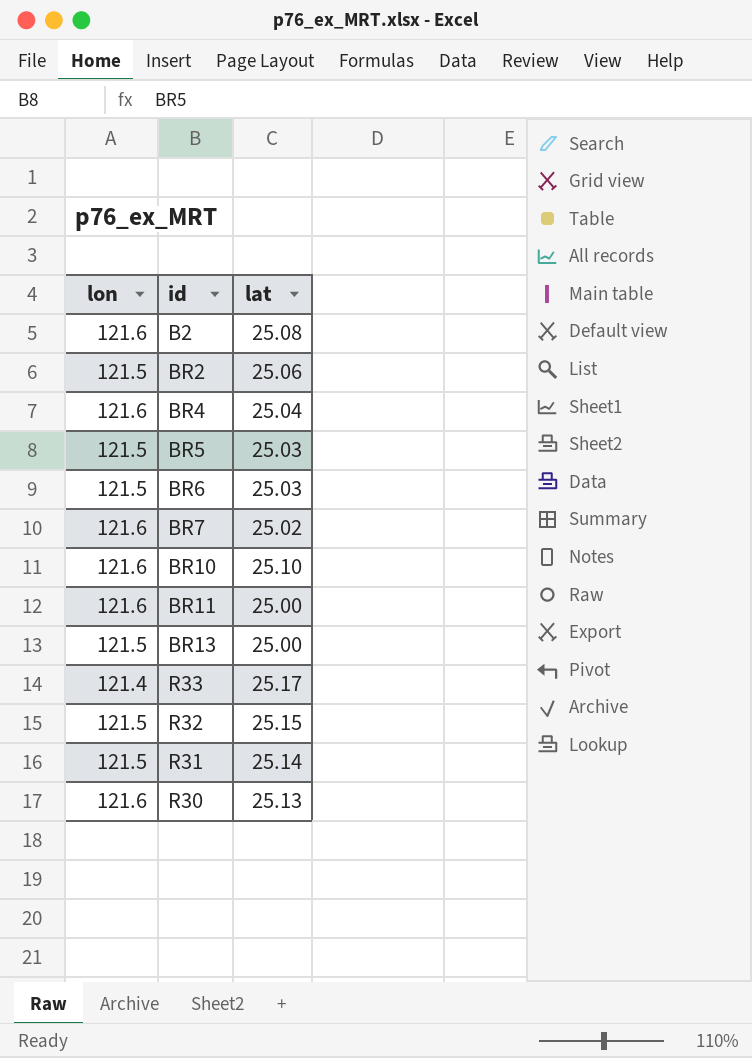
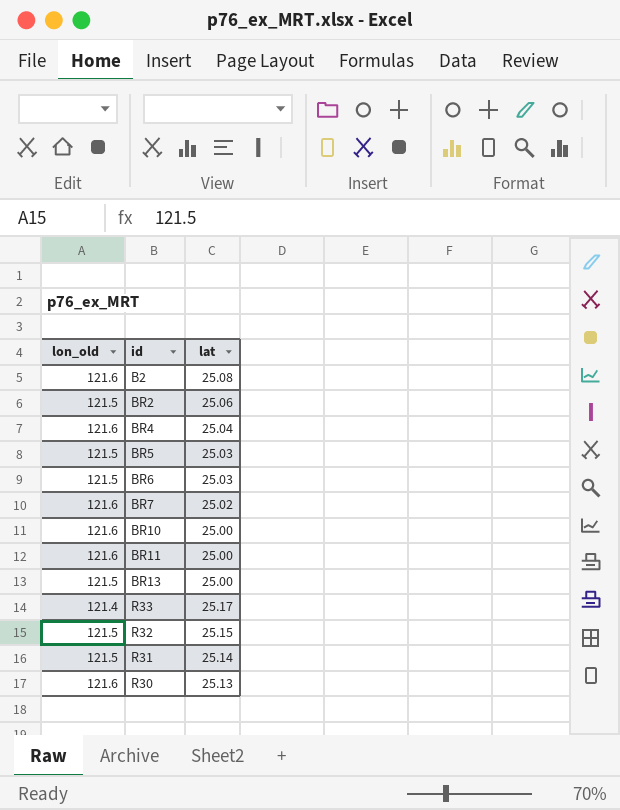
column name: lon -> lon_old
BR10 | lat: 25.10 -> 25.00

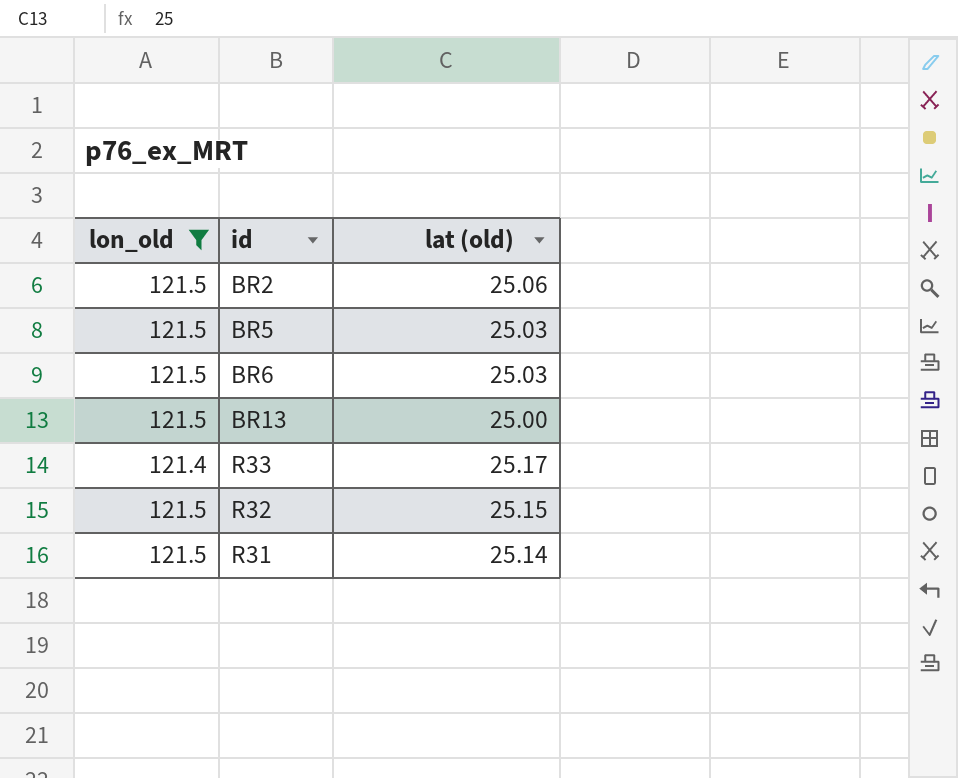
filter: none -> lon_old != 121.6
column name: lat -> lat (old)

